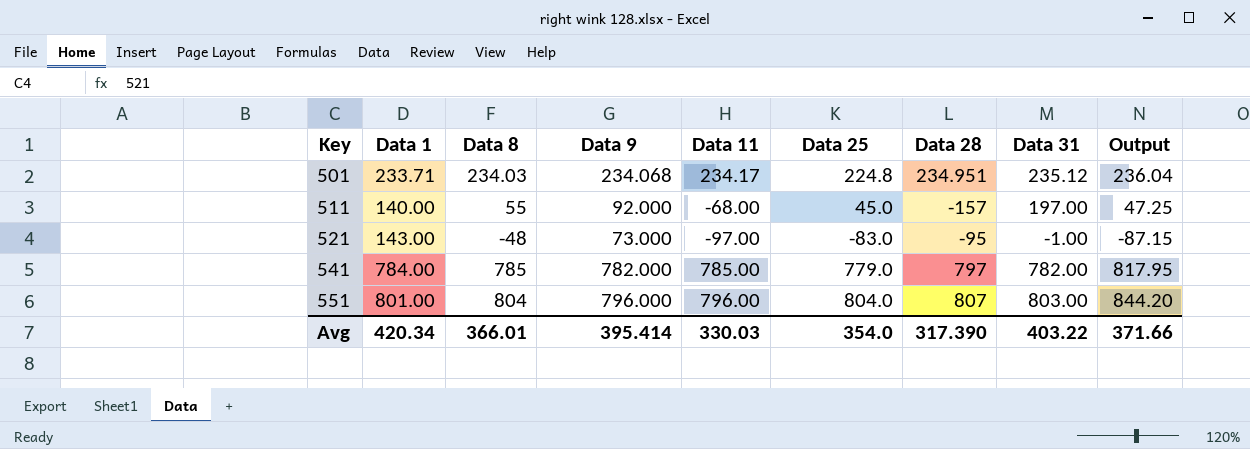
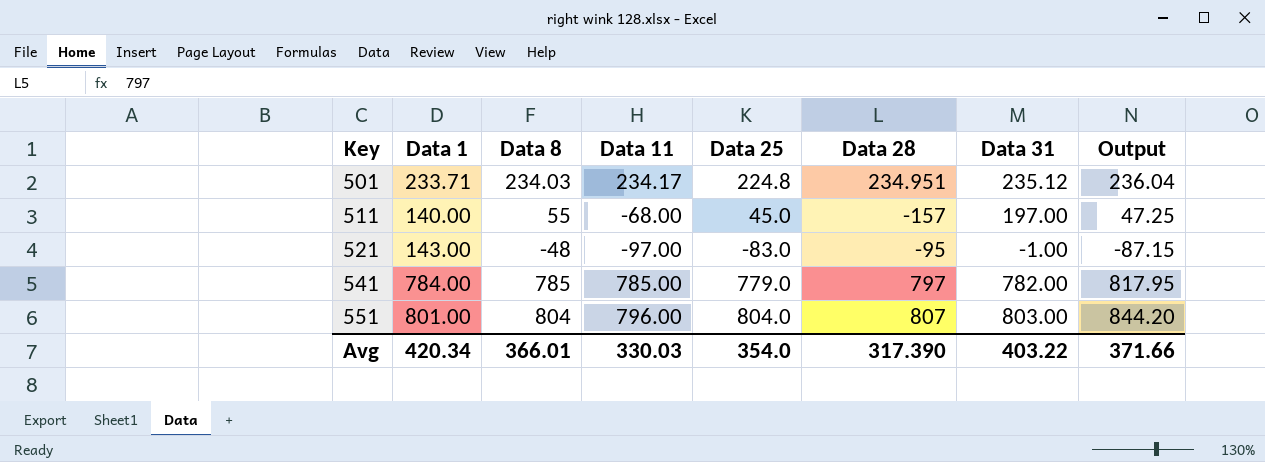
column Data 9 | position: 4 -> none

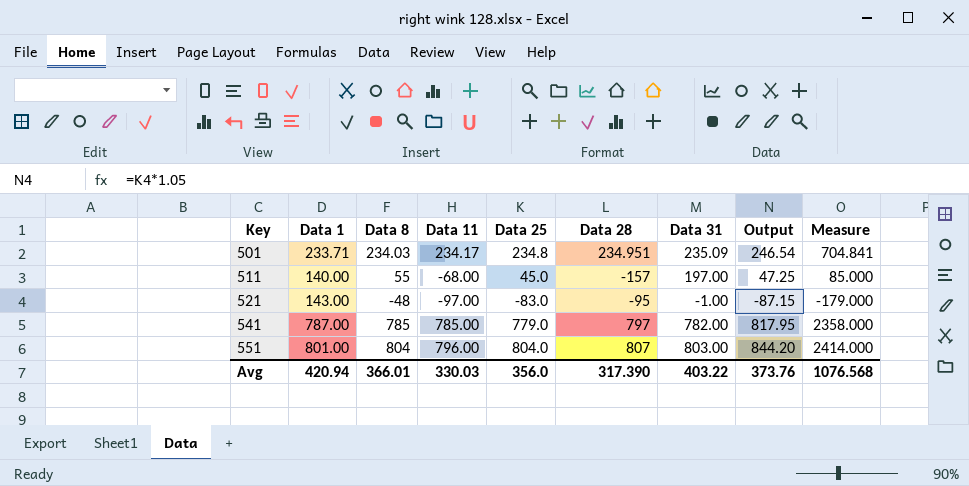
column Measure | formula: none -> [Data 25] + [Data 28] + [Data 31]
501 | Data 25: 224.8 -> 234.8
501 | Data 31: 235.12 -> 235.09
501 | Output: 236.04 -> 246.54
541 | Data 1: 784.00 -> 787.00
Avg | Data 1: 420.34 -> 420.94
Avg | Data 25: 354.0 -> 356.0
Avg | Output: 371.66 -> 373.76

